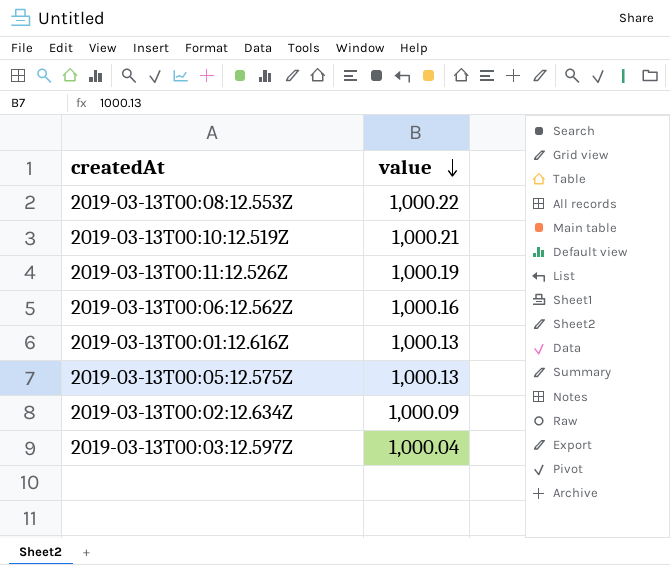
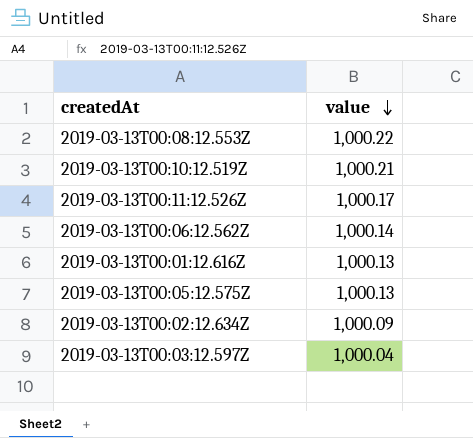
2019-03-13T00:11:12.526Z | value: 1,000.19 -> 1,000.17
2019-03-13T00:06:12.562Z | value: 1,000.16 -> 1,000.14

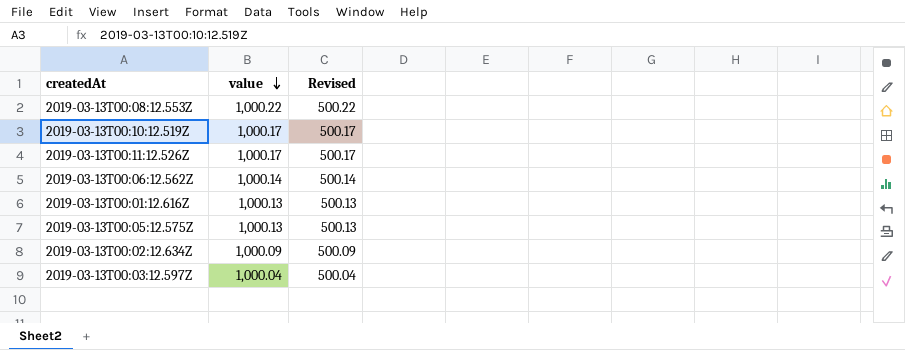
column Revised | formula: none -> [value] - 500
2019-03-13T00:10:12.519Z | value: 1,000.21 -> 1,000.17

